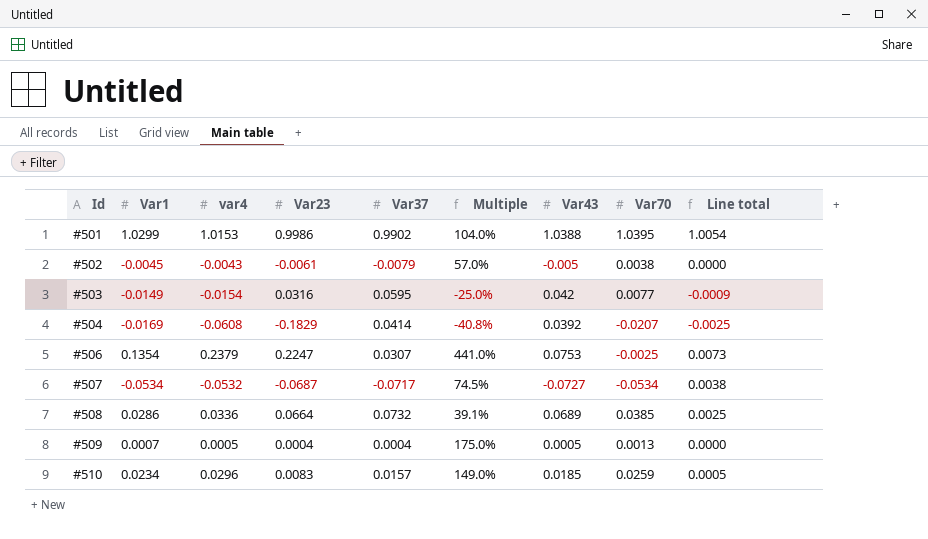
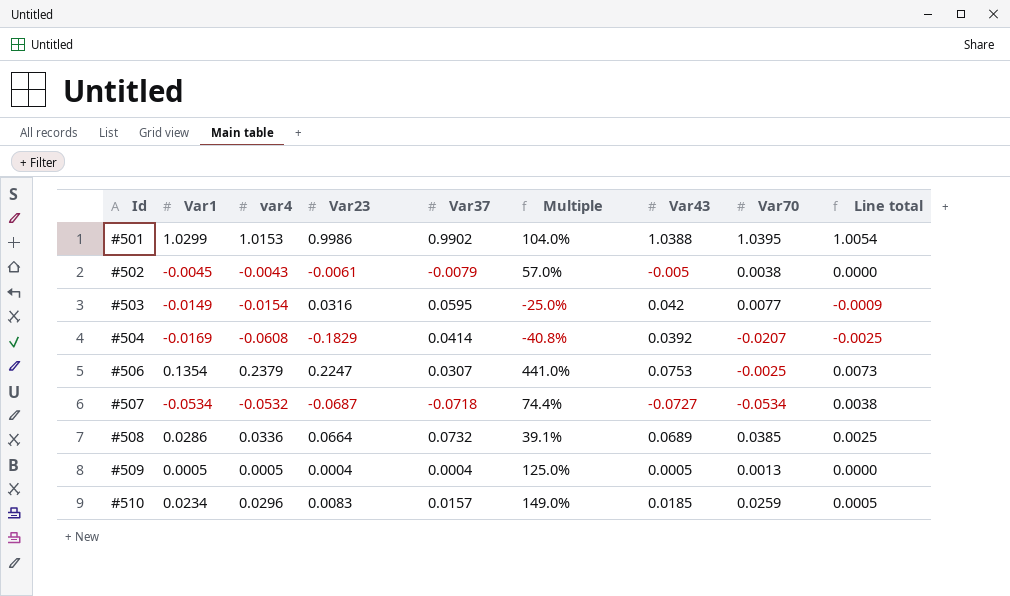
#507 | Var37: -0.0717 -> -0.0718
#507 | Multiple: 74.5% -> 74.4%
#509 | Var1: 0.0007 -> 0.0005
#509 | Multiple: 175.0% -> 125.0%

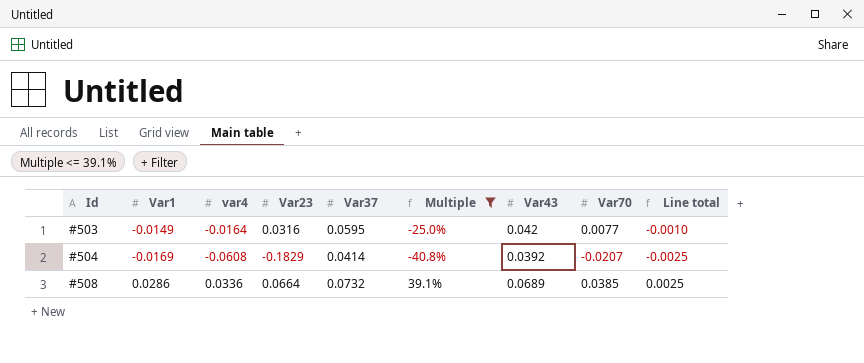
filter: none -> Multiple <= 39.1%
#503 | var4: -0.0154 -> -0.0164
#503 | Line total: -0.0009 -> -0.0010

